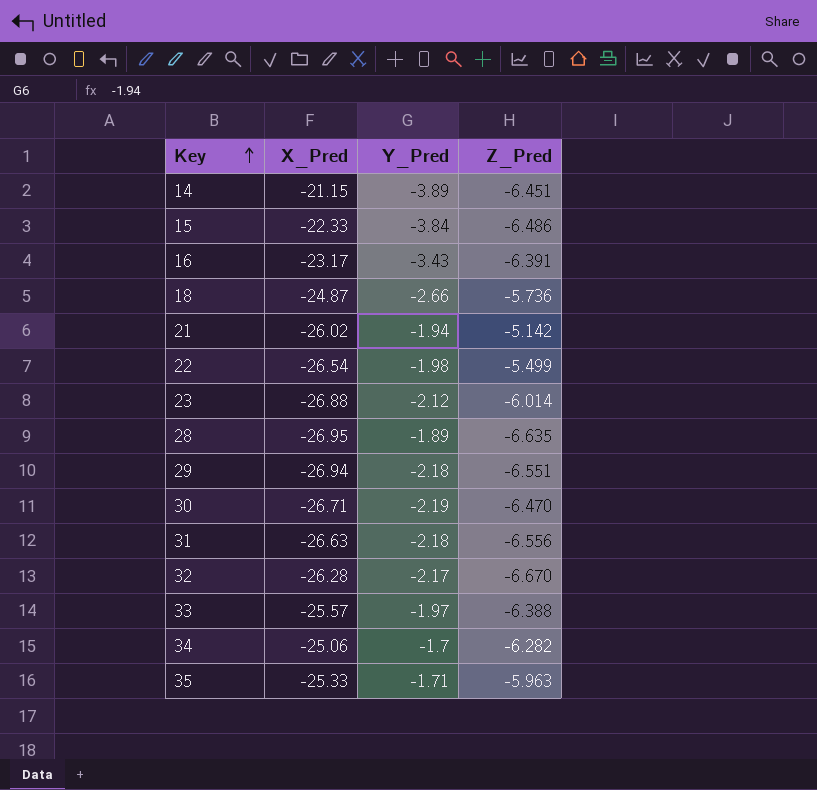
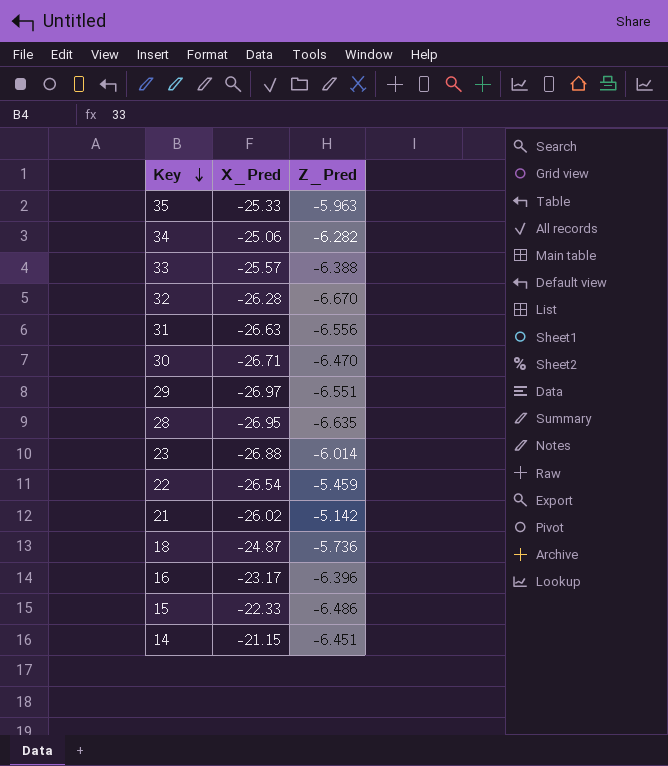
row order: Key ascending -> Key descending
column Y_Pred | position: 3 -> none
29 | X_Pred: -26.94 -> -26.97
22 | Z_Pred: -5.499 -> -5.459
16 | Z_Pred: -6.391 -> -6.396

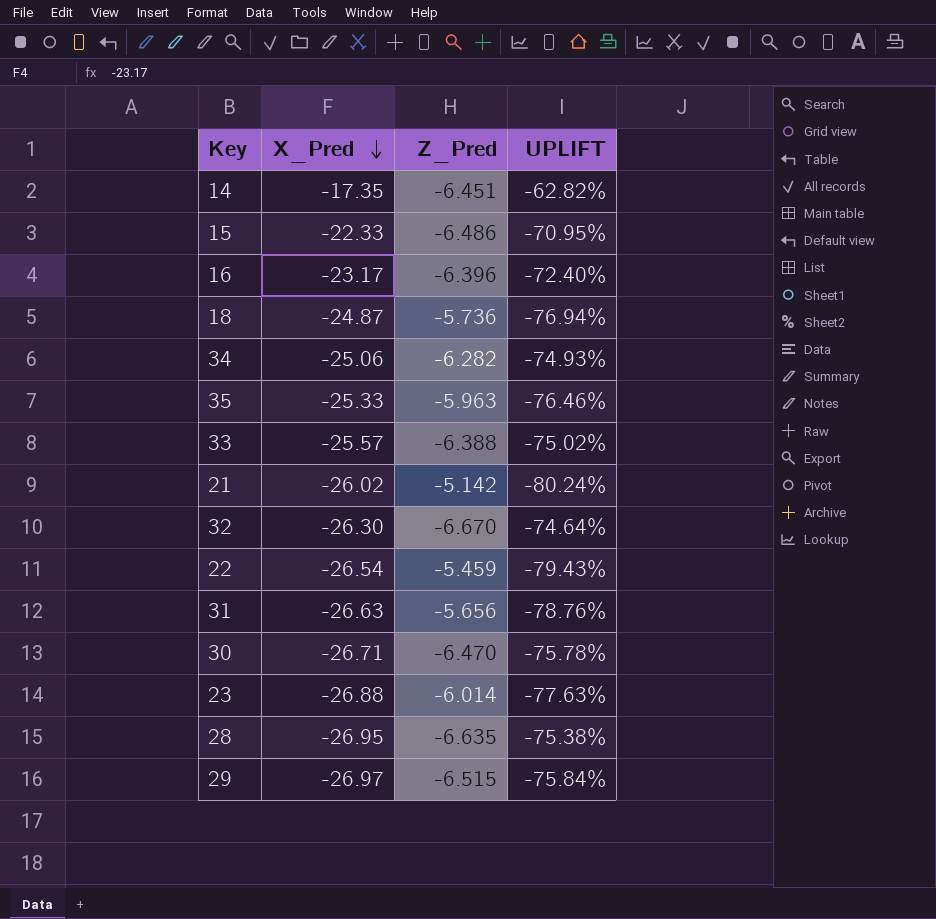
row order: Key descending -> X_Pred descending
column UPLIFT | formula: none -> ([Z_Pred] - [X_Pred]) / [X_Pred]
14 | X_Pred: -21.15 -> -17.35
32 | X_Pred: -26.28 -> -26.30
31 | Z_Pred: -6.556 -> -5.656
29 | Z_Pred: -6.551 -> -6.515

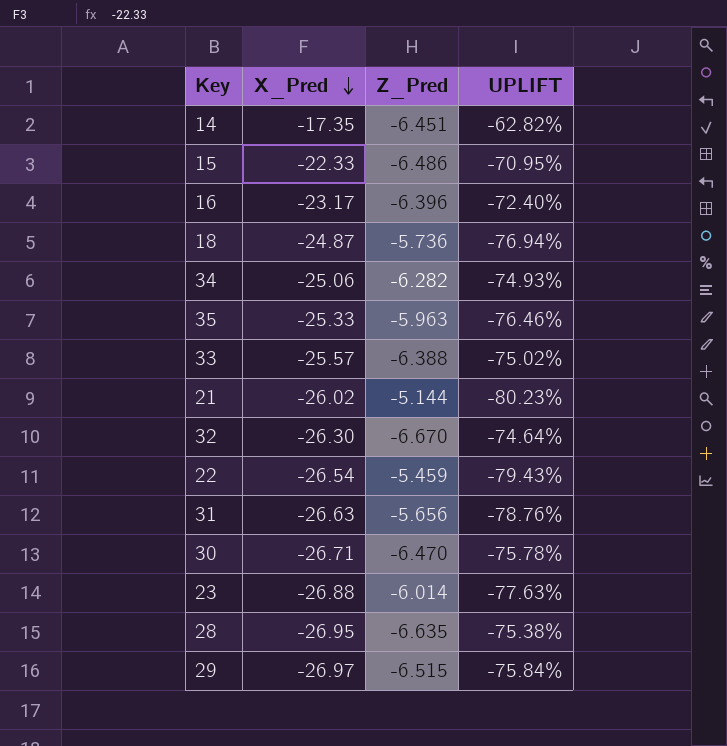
21 | Z_Pred: -5.142 -> -5.144
21 | UPLIFT: -80.24% -> -80.23%

